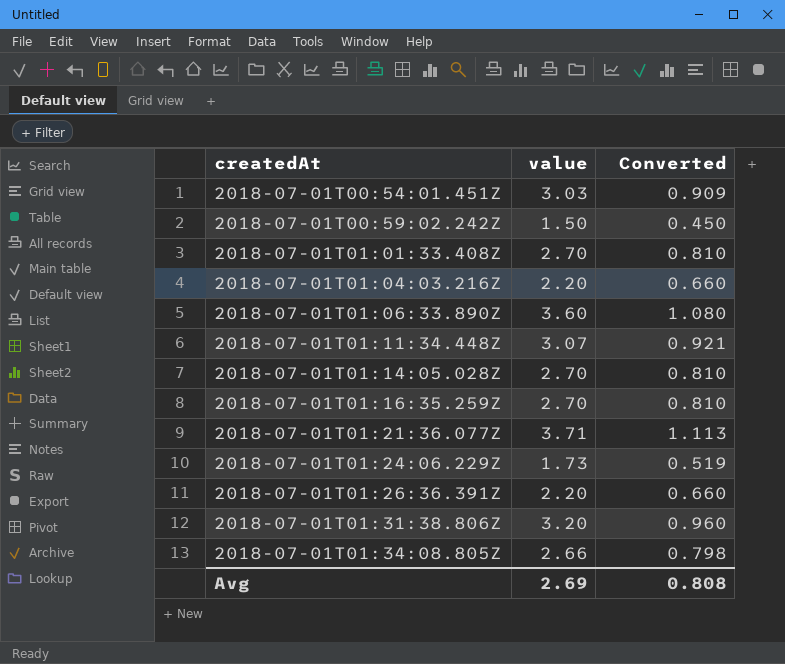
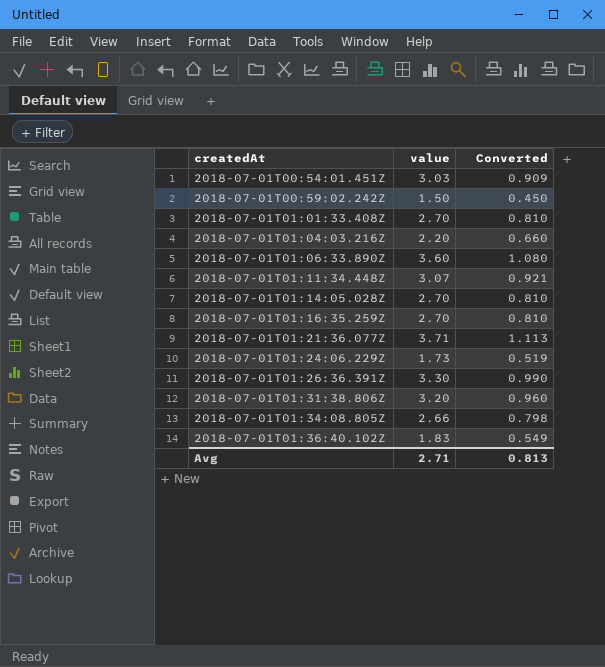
2018-07-01T01:26:36.391Z | value: 2.20 -> 3.30
2018-07-01T01:26:36.391Z | Converted: 0.660 -> 0.990
row 2018-07-01T01:36:40.102Z: none -> 1.83 | 0.549
Avg | value: 2.69 -> 2.71
Avg | Converted: 0.808 -> 0.813

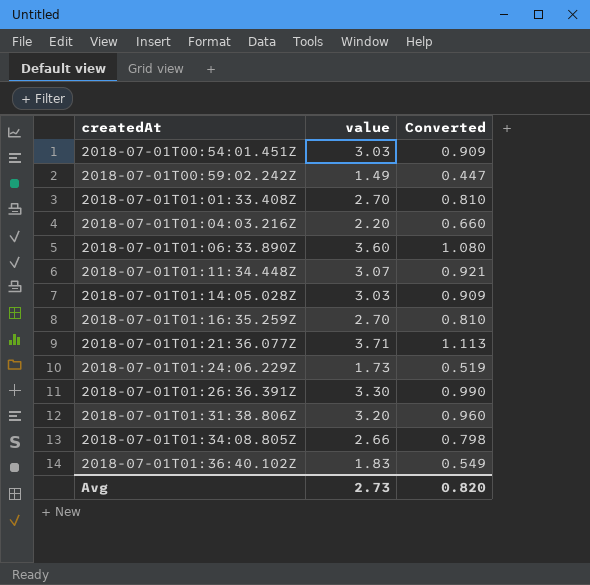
2018-07-01T00:59:02.242Z | value: 1.50 -> 1.49
2018-07-01T00:59:02.242Z | Converted: 0.450 -> 0.447
2018-07-01T01:14:05.028Z | value: 2.70 -> 3.03
2018-07-01T01:14:05.028Z | Converted: 0.810 -> 0.909
Avg | value: 2.71 -> 2.73
Avg | Converted: 0.813 -> 0.820

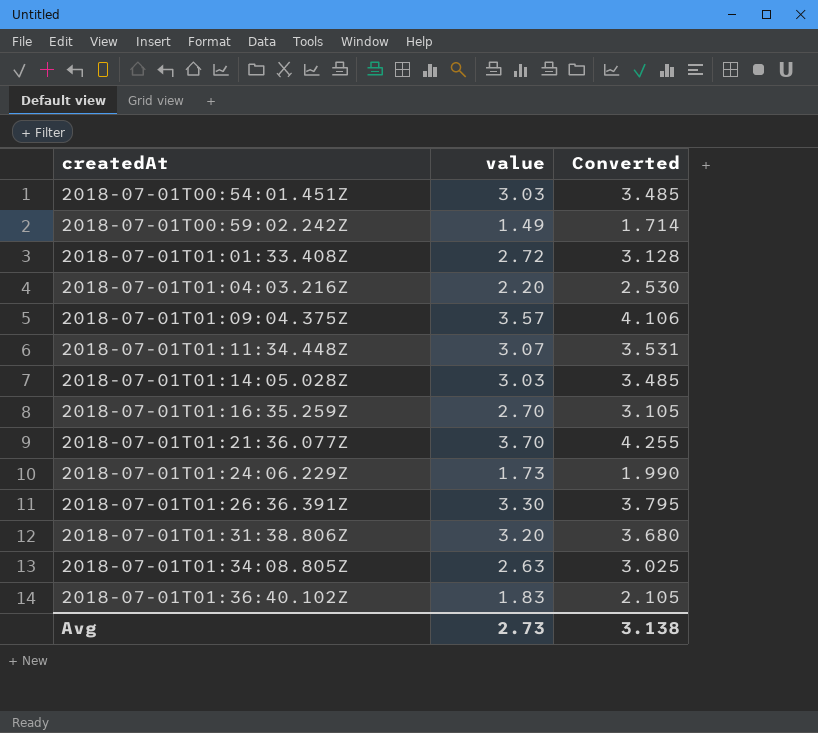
column Converted | formula: [value] * 0.3 -> [value] * 1.15
row 2018-07-01T01:06:33.890Z: 3.60 | 1.080 -> none
2018-07-01T01:01:33.408Z | value: 2.70 -> 2.72
row 2018-07-01T01:09:04.375Z: none -> 3.57 | 4.106
2018-07-01T01:21:36.077Z | value: 3.71 -> 3.70
2018-07-01T01:34:08.805Z | value: 2.66 -> 2.63
Avg | Converted: 0.820 -> 3.138

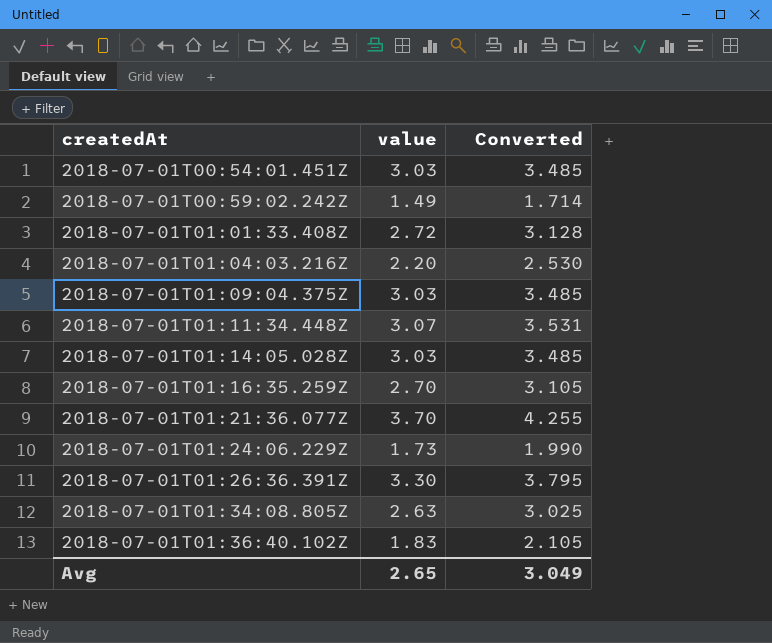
row 2018-07-01T01:31:38.806Z: 3.20 | 3.680 -> none
2018-07-01T01:09:04.375Z | value: 3.57 -> 3.03
2018-07-01T01:09:04.375Z | Converted: 4.106 -> 3.485
Avg | value: 2.73 -> 2.65
Avg | Converted: 3.138 -> 3.049

